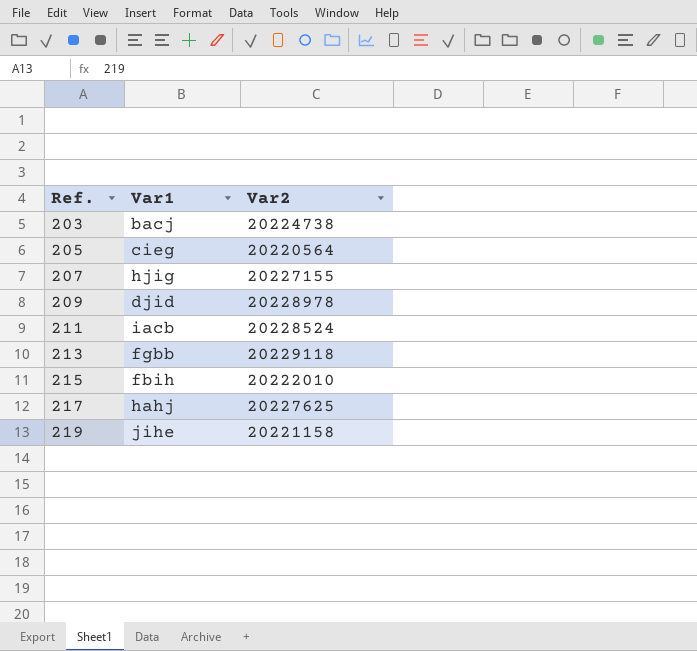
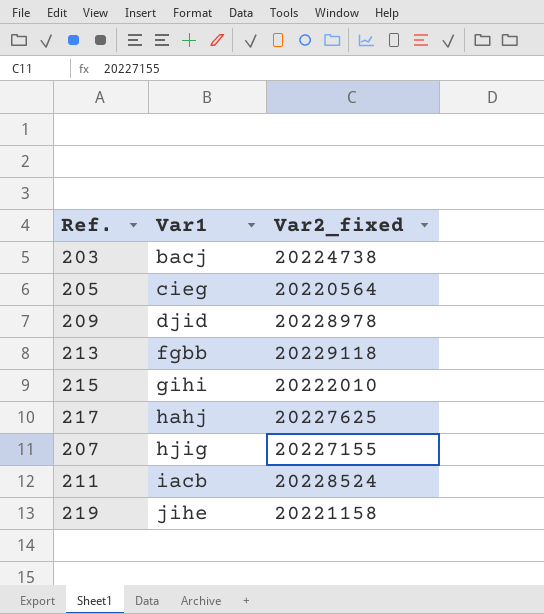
row order: Ref. ascending -> Var1 ascending
column name: Var2 -> Var2_fixed
215 | Var1: fbih -> gihi

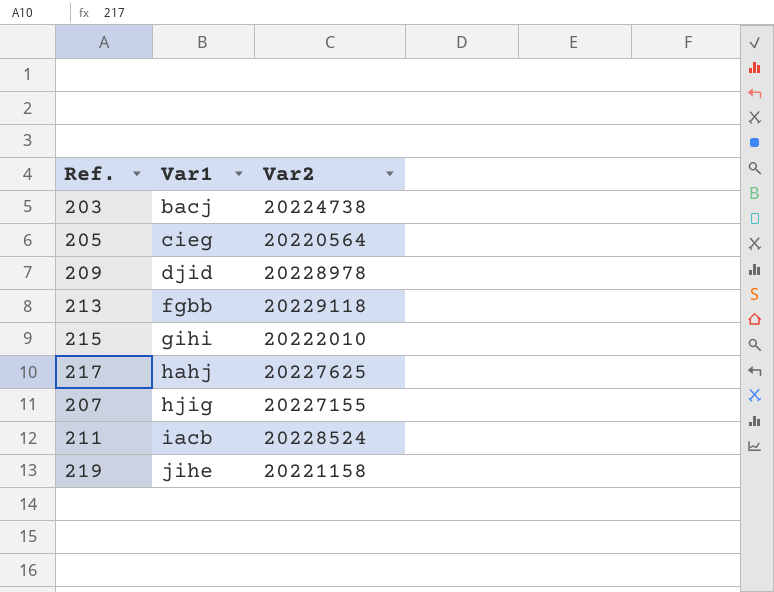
column name: Var2_fixed -> Var2

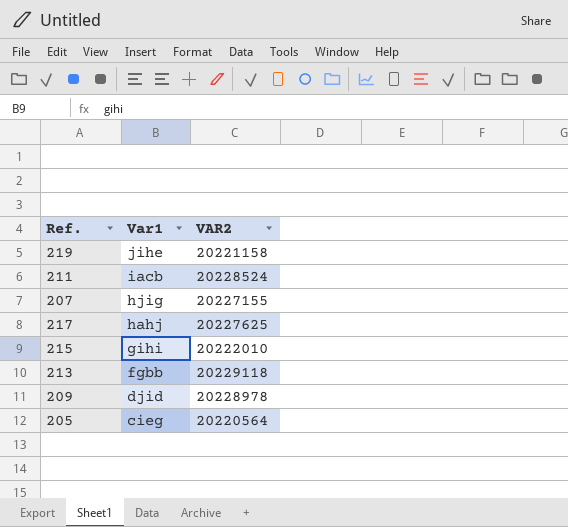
row order: Var1 ascending -> Var1 descending
column name: Var2 -> VAR2
row 203: bacj | 20224738 -> none

